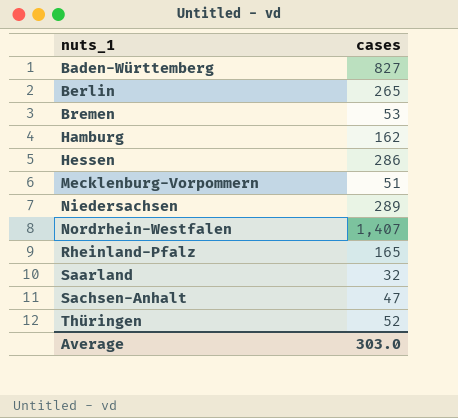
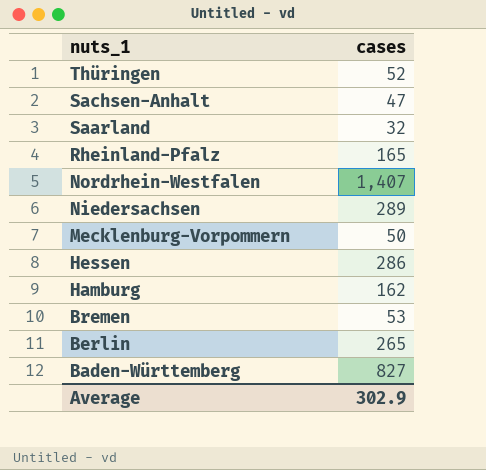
row order: nuts_1 ascending -> nuts_1 descending
Mecklenburg-Vorpommern | cases: 51 -> 50
Average | cases: 303.0 -> 302.9

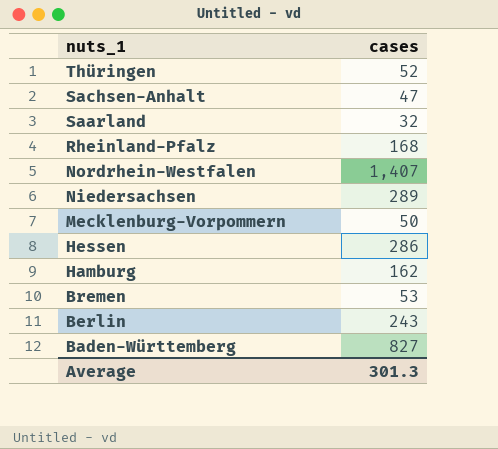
Rheinland-Pfalz | cases: 165 -> 168
Berlin | cases: 265 -> 243
Average | cases: 302.9 -> 301.3

